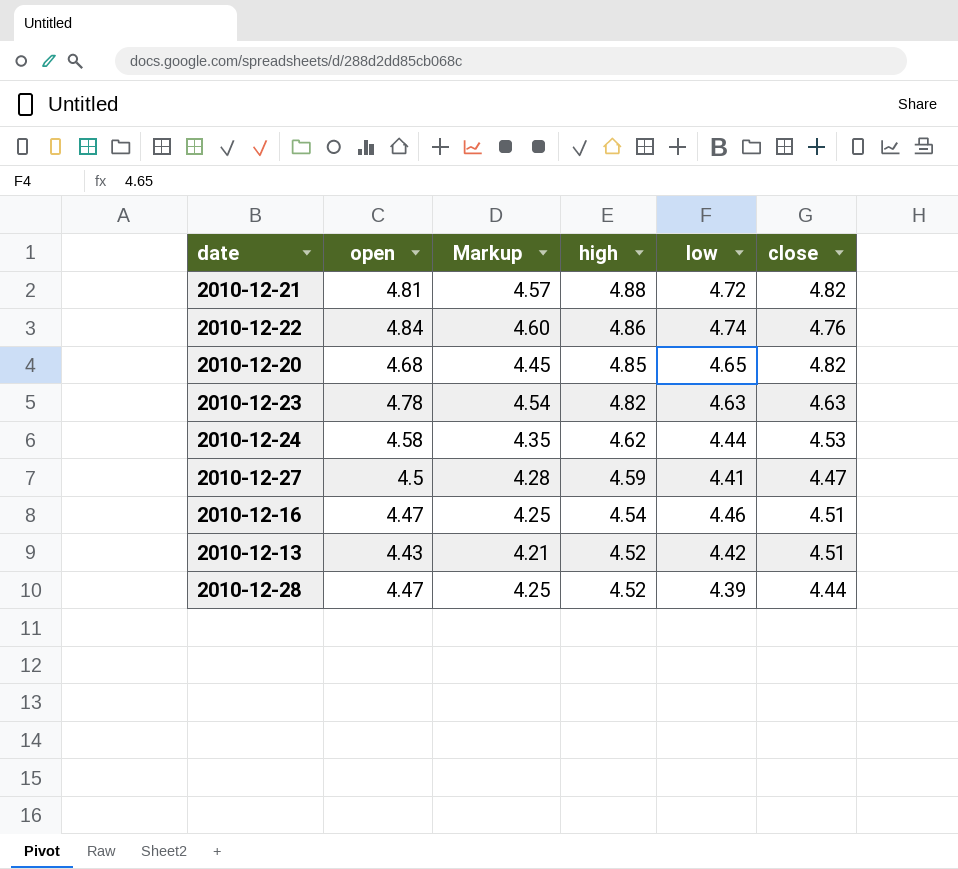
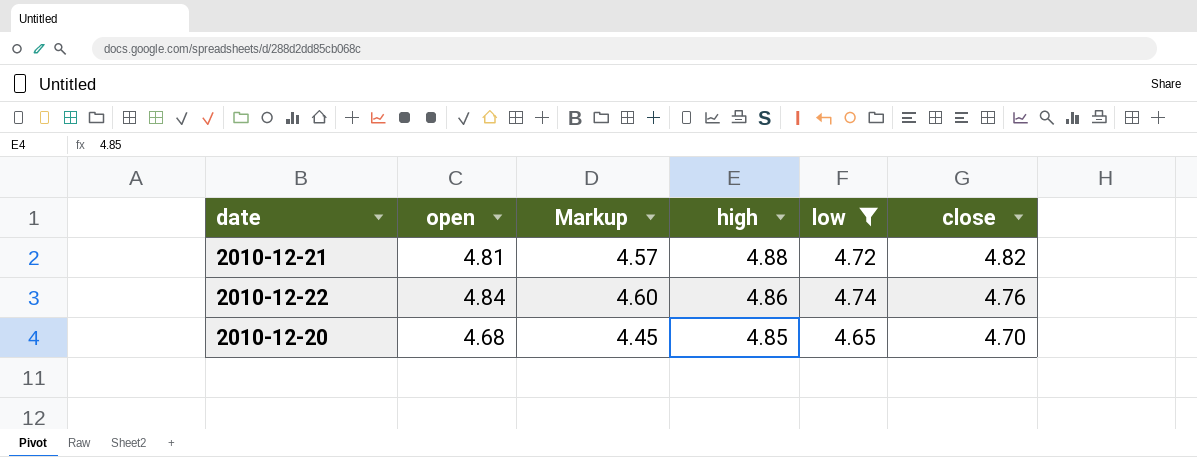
filter: none -> low >= 4.65
2010-12-20 | close: 4.82 -> 4.70

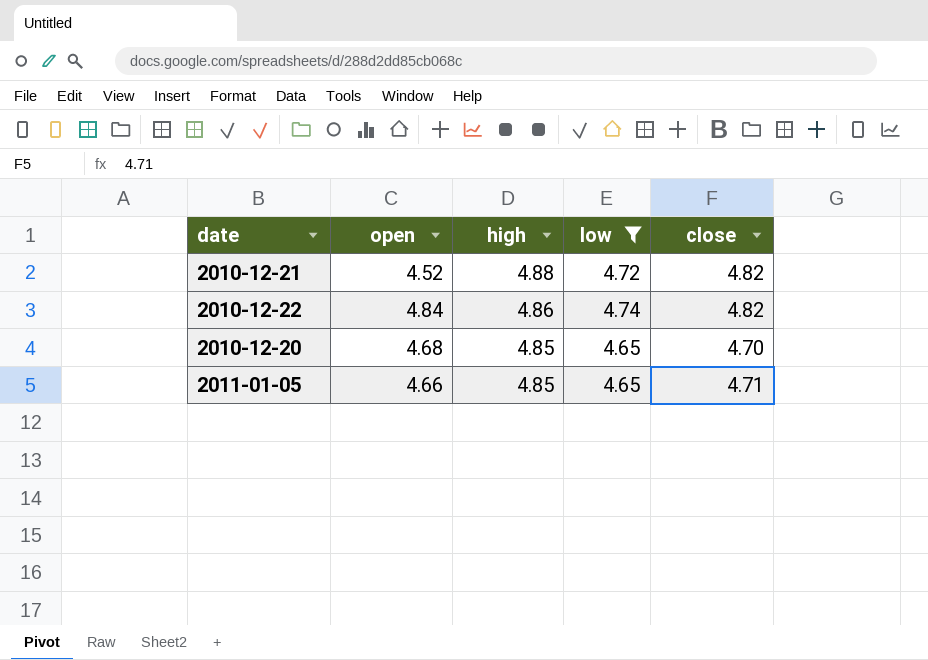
column Markup | formula: [open] * 0.95 -> none
2010-12-21 | open: 4.81 -> 4.52
2010-12-22 | close: 4.76 -> 4.82
row 2011-01-05: none -> 4.66 | 4.85 | 4.65 | 4.71

